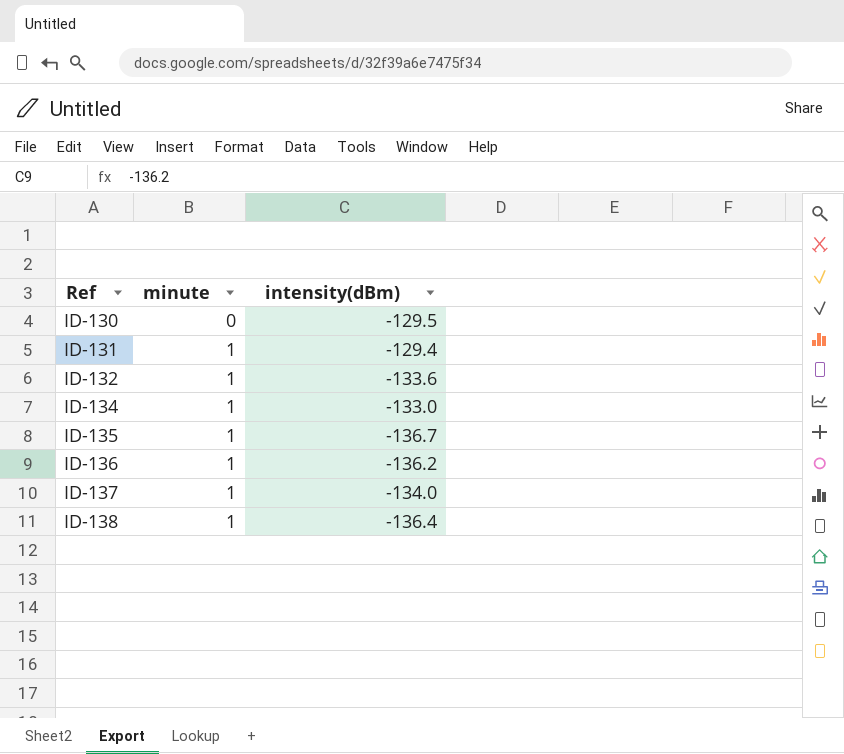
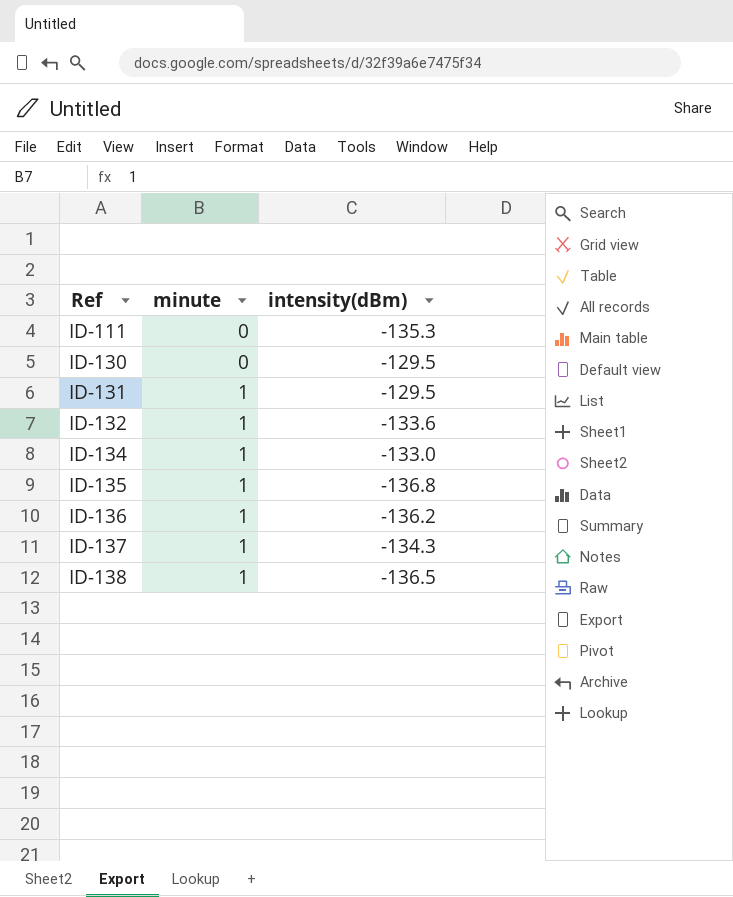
row ID-111: none -> 0 | -135.3
ID-131 | intensity(dBm): -129.4 -> -129.5
ID-135 | intensity(dBm): -136.7 -> -136.8
ID-137 | intensity(dBm): -134.0 -> -134.3
ID-138 | intensity(dBm): -136.4 -> -136.5

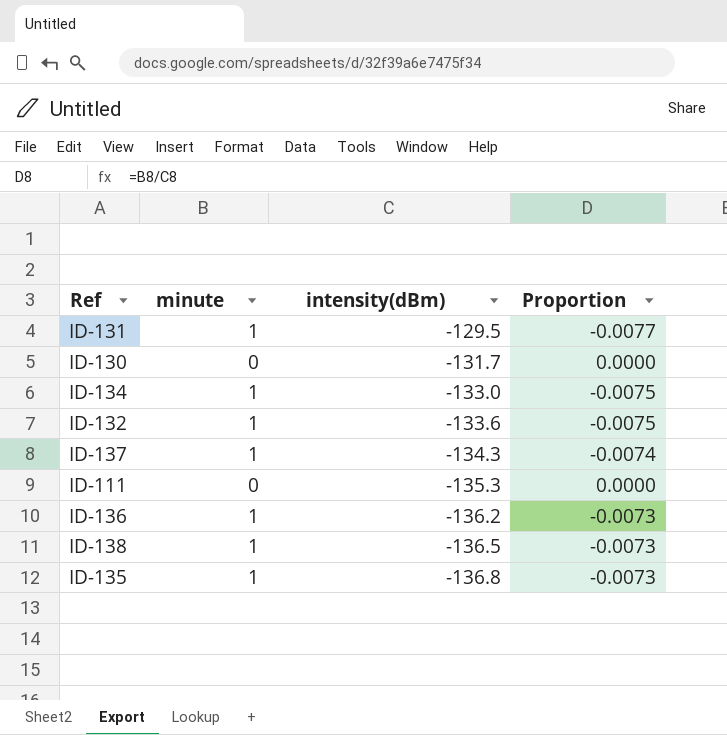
row order: Ref ascending -> intensity(dBm) descending
column Proportion | formula: none -> [minute] / [intensity(dBm)]
ID-130 | intensity(dBm): -129.5 -> -131.7

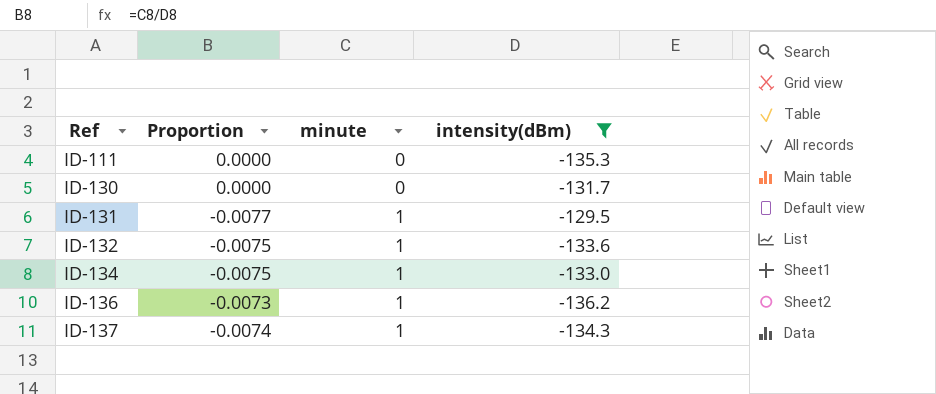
filter: none -> intensity(dBm) >= -136.2
row order: intensity(dBm) descending -> Ref ascending
column Proportion | position: 4 -> 2

